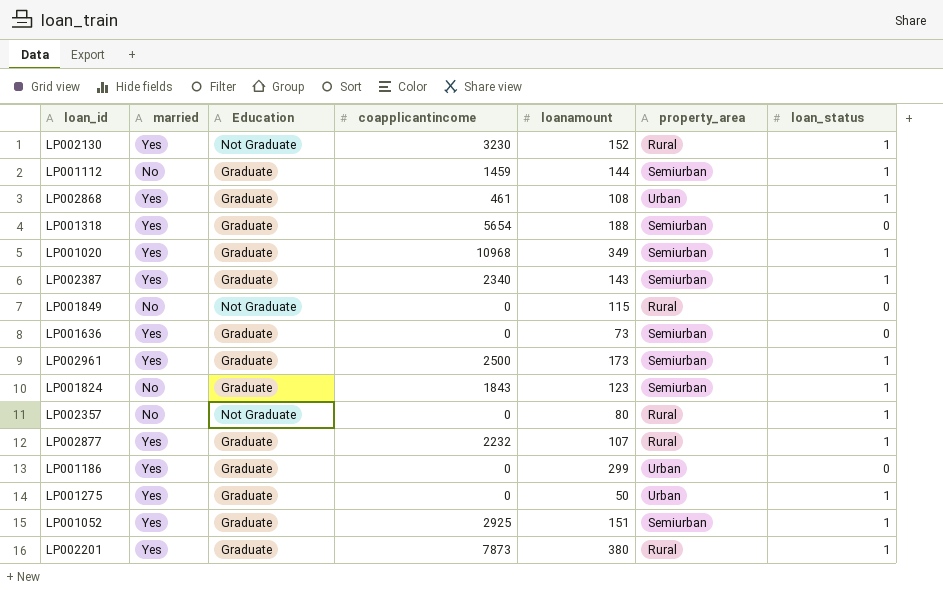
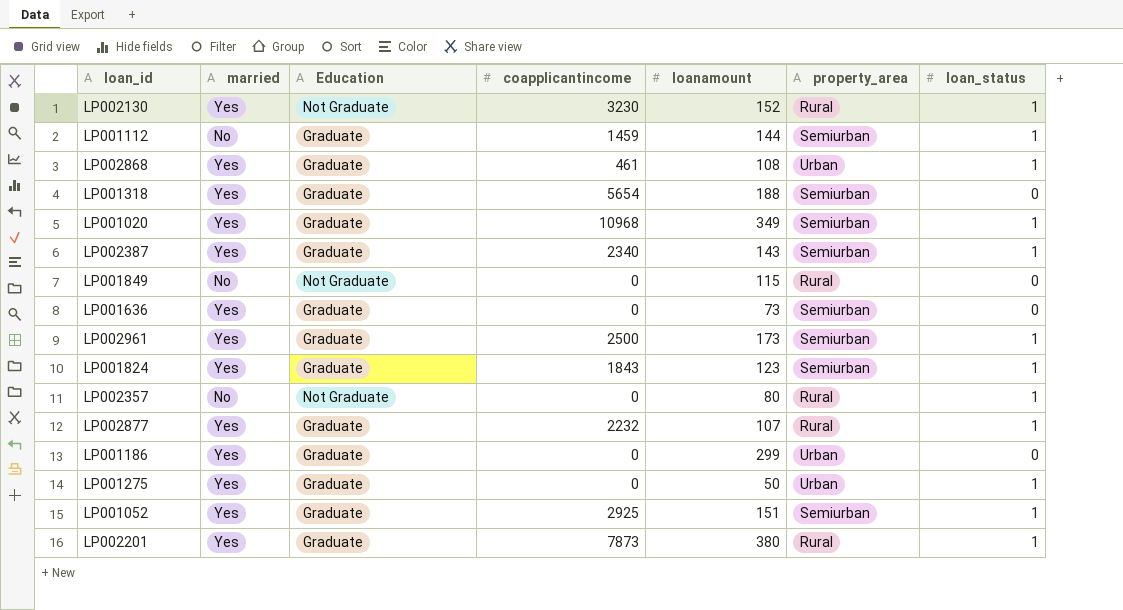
LP001824 | married: No -> Yes

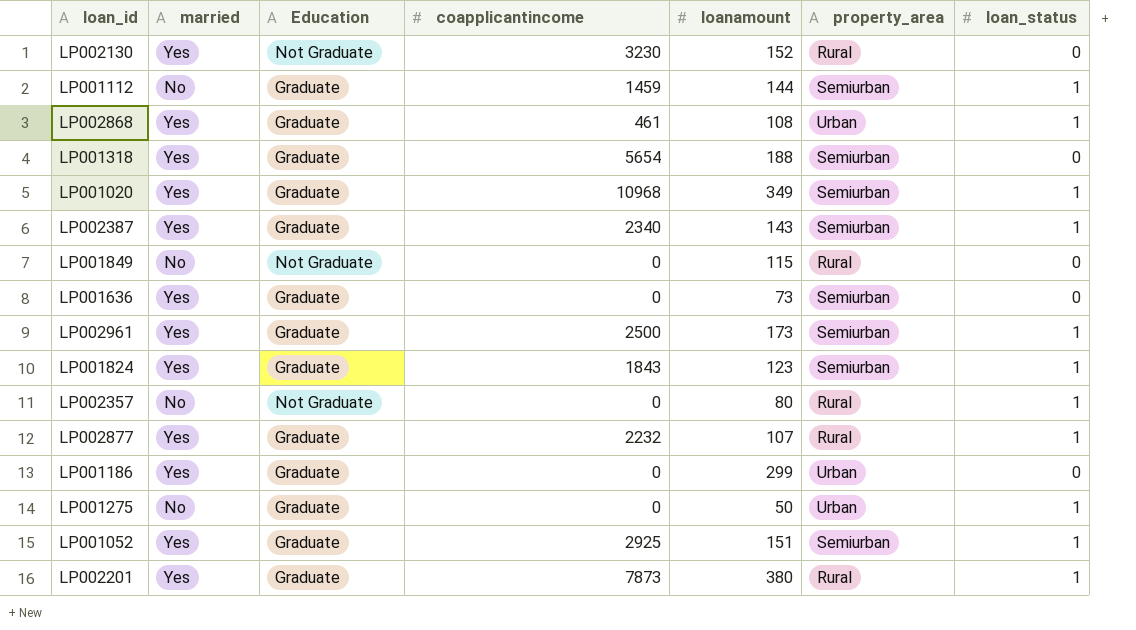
LP002130 | loan_status: 1 -> 0
LP001275 | married: Yes -> No

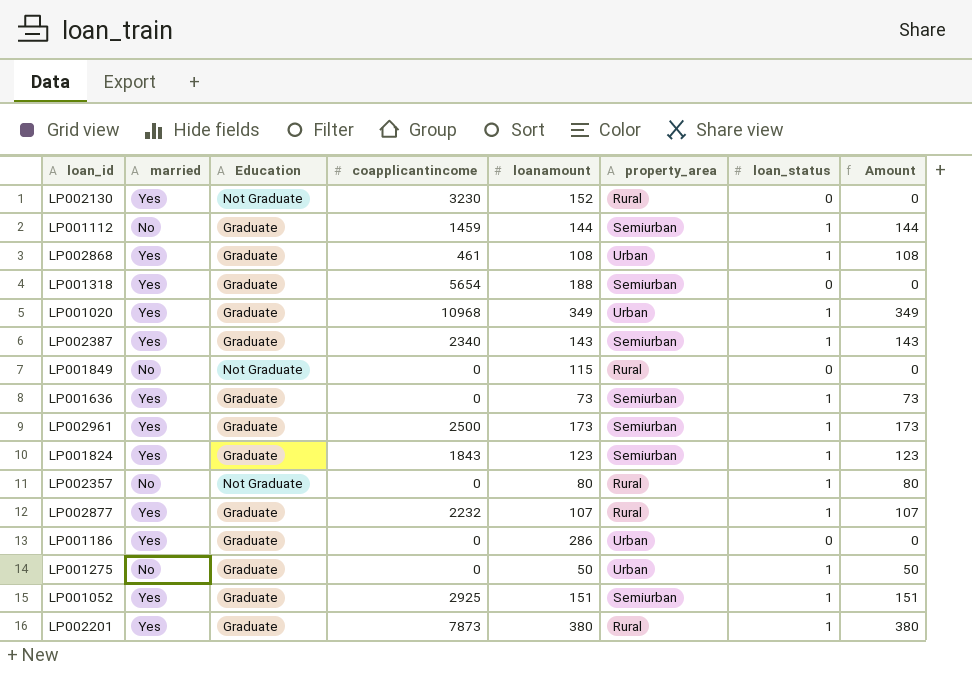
column Amount | formula: none -> [loanamount] * [loan_status]
LP001020 | property_area: Semiurban -> Urban
LP001636 | loan_status: 0 -> 1
LP001186 | loanamount: 299 -> 286

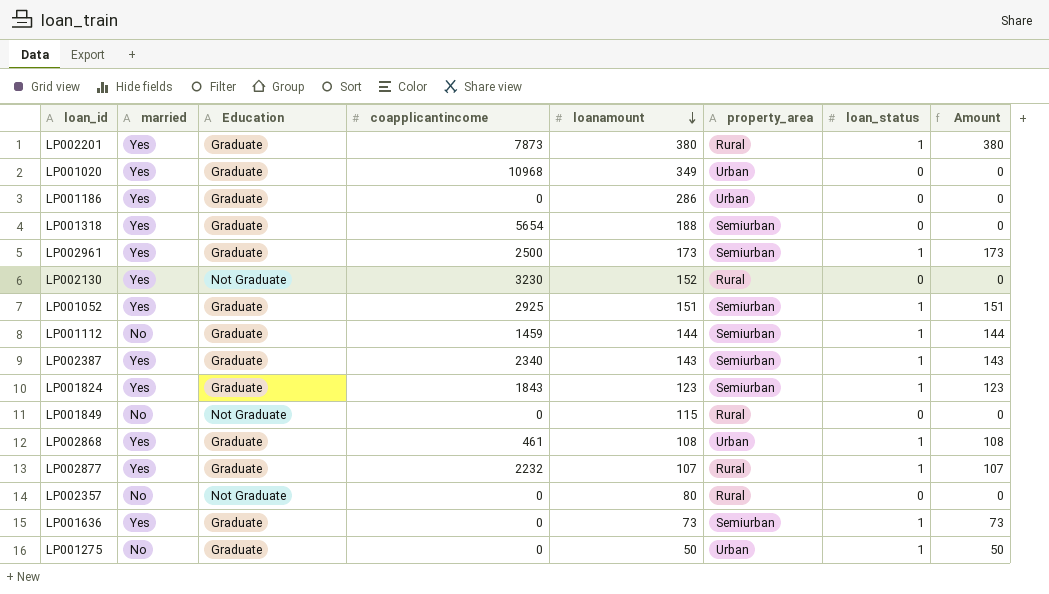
row order: none -> loanamount descending
LP001020 | loan_status: 1 -> 0
LP001020 | Amount: 349 -> 0
LP002357 | loan_status: 1 -> 0
LP002357 | Amount: 80 -> 0

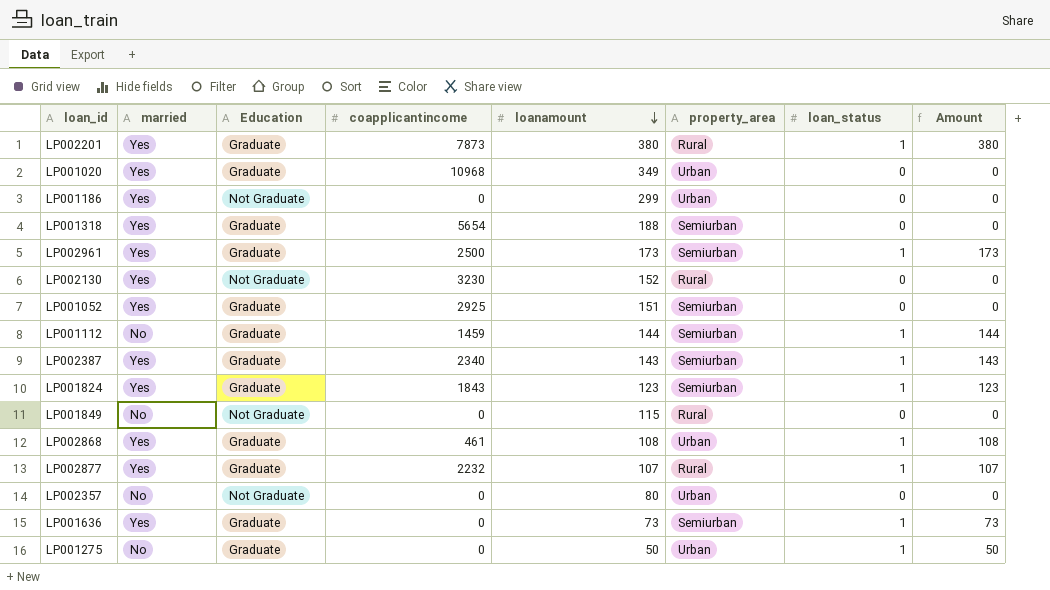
LP001186 | Education: Graduate -> Not Graduate
LP001186 | loanamount: 286 -> 299
LP001052 | loan_status: 1 -> 0
LP001052 | Amount: 151 -> 0
LP002357 | property_area: Rural -> Urban

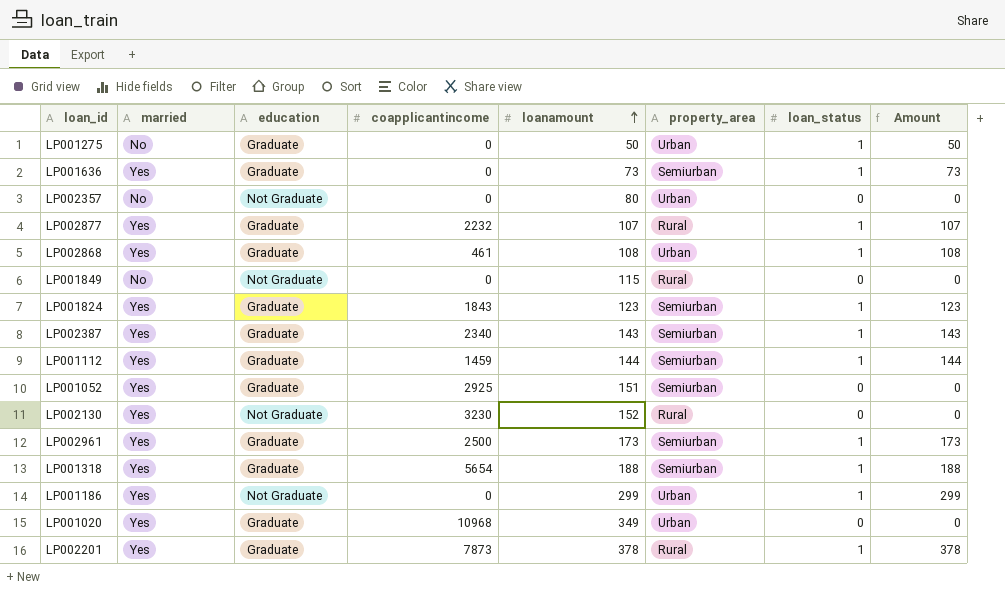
row order: loanamount descending -> loanamount ascending
column name: Education -> education
LP001112 | married: No -> Yes
LP001318 | loan_status: 0 -> 1
LP001318 | Amount: 0 -> 188
LP001186 | loan_status: 0 -> 1
LP001186 | Amount: 0 -> 299
LP002201 | loanamount: 380 -> 378
LP002201 | Amount: 380 -> 378

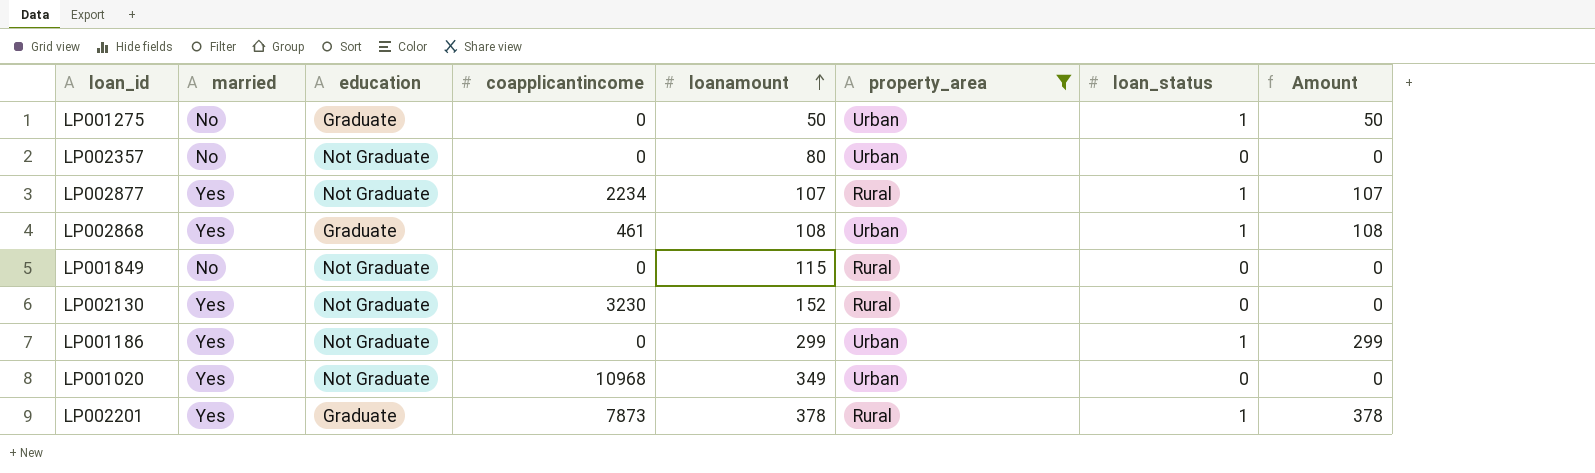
filter: none -> property_area != Semiurban
LP002877 | education: Graduate -> Not Graduate
LP002877 | coapplicantincome: 2232 -> 2234
LP001020 | education: Graduate -> Not Graduate

